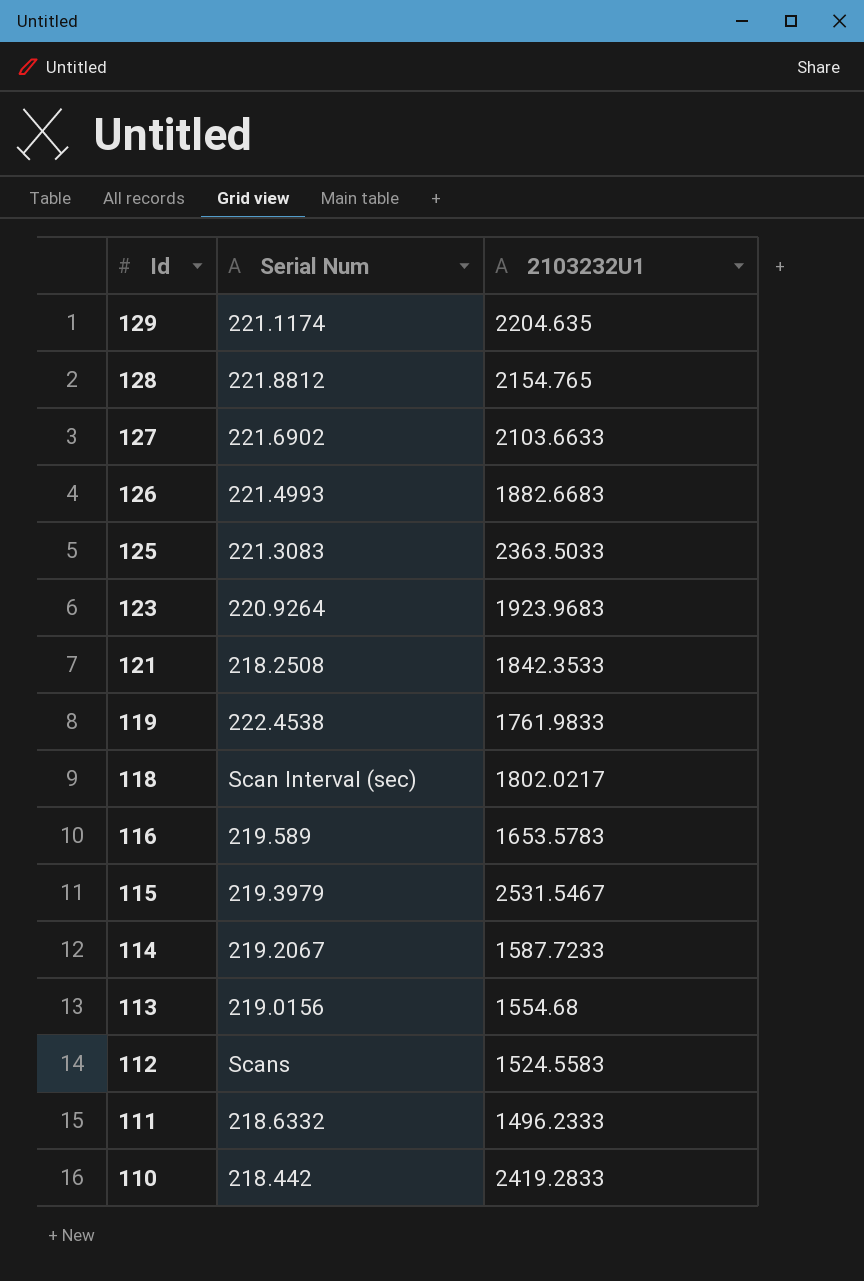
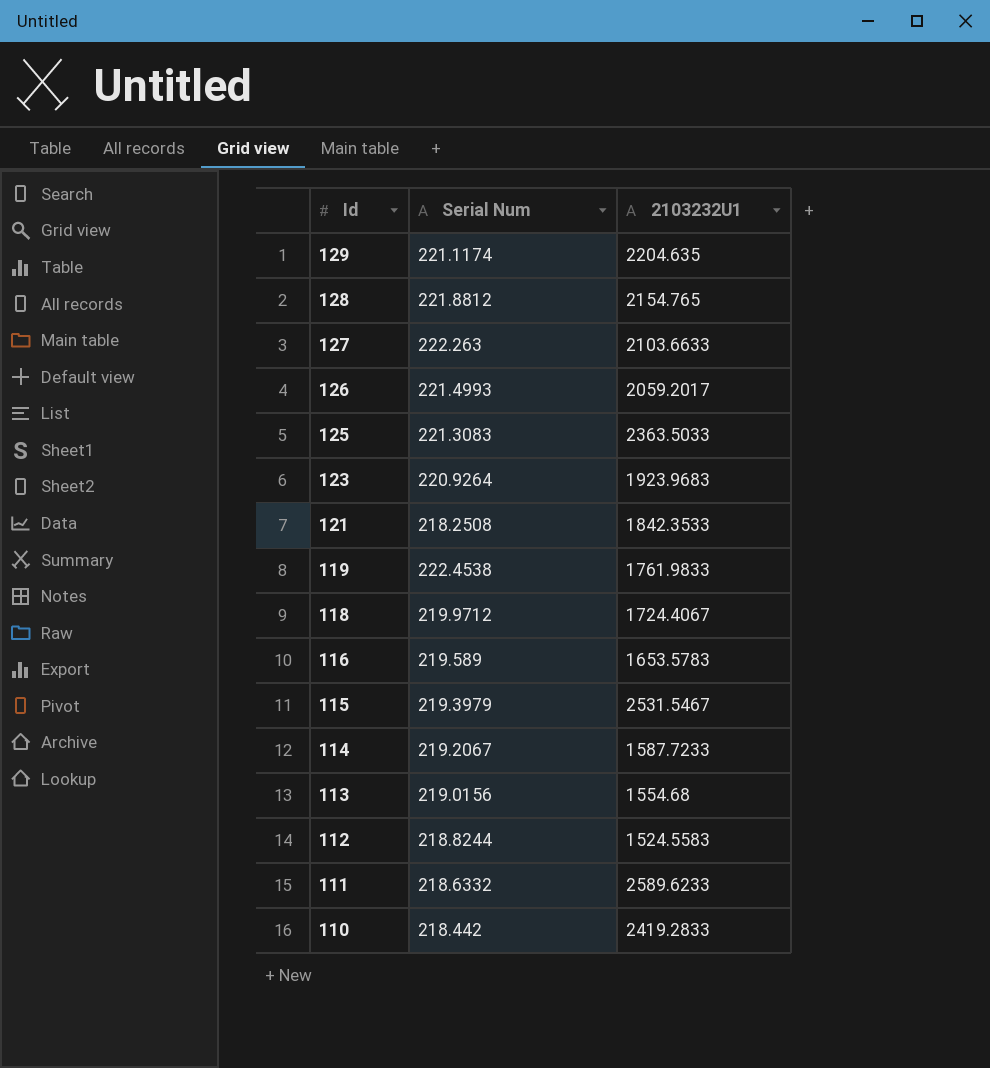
127 | Serial Num: 221.6902 -> 222.263
126 | 2103232U1: 1882.6683 -> 2059.2017
118 | Serial Num: Scan Interval (sec) -> 219.9712
118 | 2103232U1: 1802.0217 -> 1724.4067
112 | Serial Num: Scans -> 218.8244
111 | 2103232U1: 1496.2333 -> 2589.6233

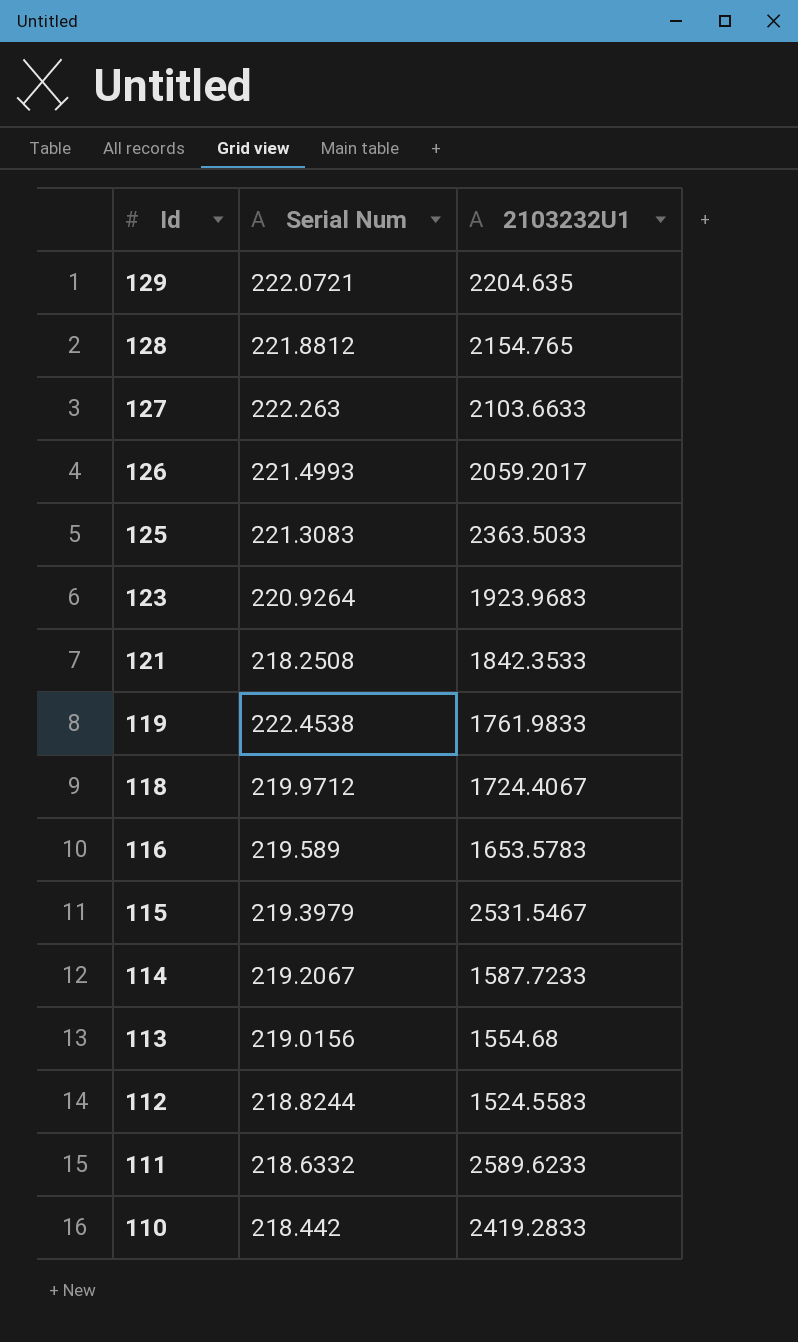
129 | Serial Num: 221.1174 -> 222.0721

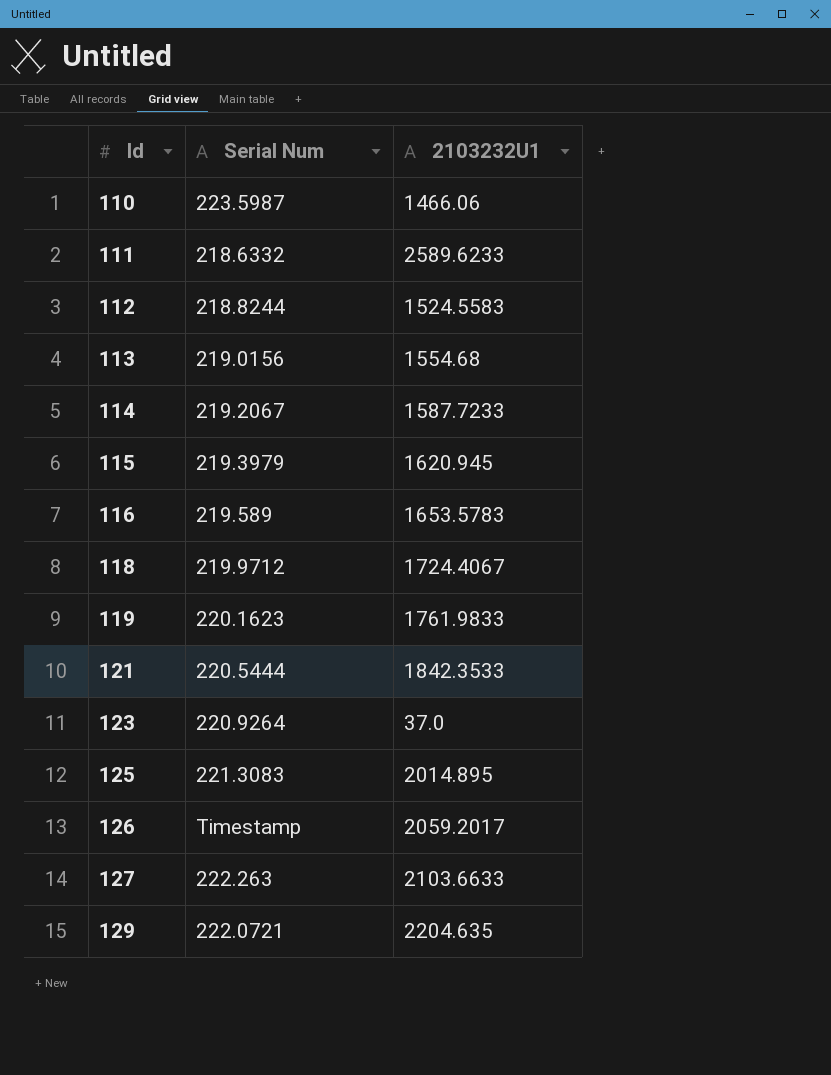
row order: Id descending -> Id ascending
row 128: 221.8812 | 2154.765 -> none
110 | Serial Num: 218.442 -> 223.5987
110 | 2103232U1: 2419.2833 -> 1466.06
115 | 2103232U1: 2531.5467 -> 1620.945
119 | Serial Num: 222.4538 -> 220.1623
121 | Serial Num: 218.2508 -> 220.5444
123 | 2103232U1: 1923.9683 -> 37.0
125 | 2103232U1: 2363.5033 -> 2014.895
126 | Serial Num: 221.4993 -> Timestamp

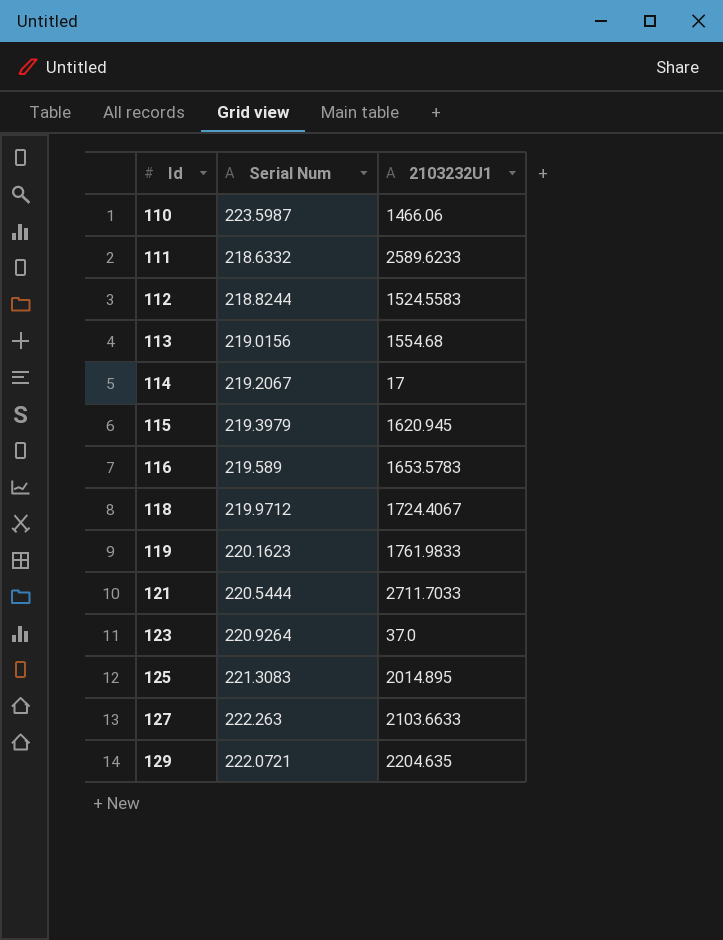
row 126: Timestamp | 2059.2017 -> none
114 | 2103232U1: 1587.7233 -> 17
121 | 2103232U1: 1842.3533 -> 2711.7033

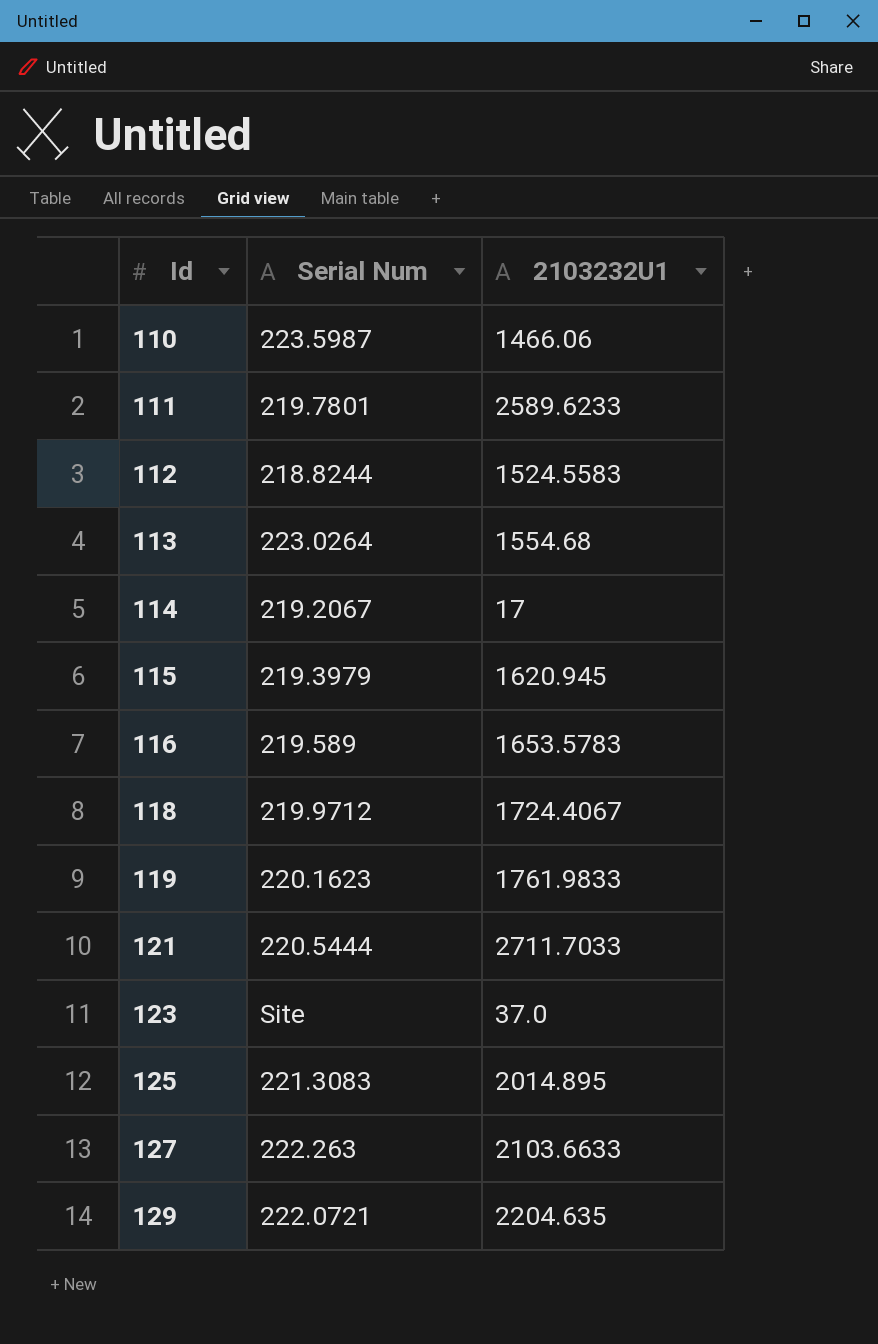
111 | Serial Num: 218.6332 -> 219.7801
113 | Serial Num: 219.0156 -> 223.0264
123 | Serial Num: 220.9264 -> Site

